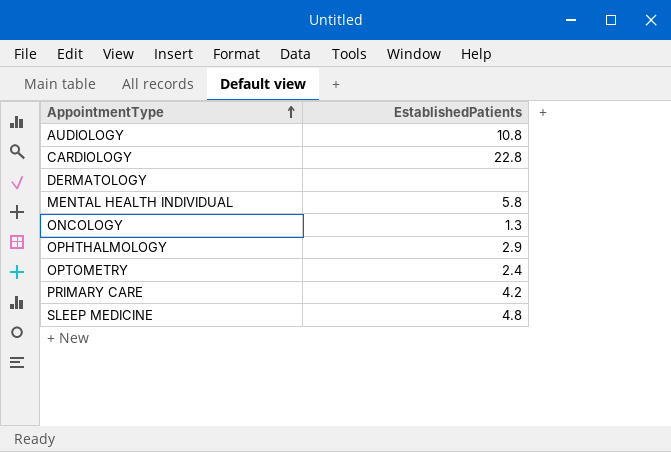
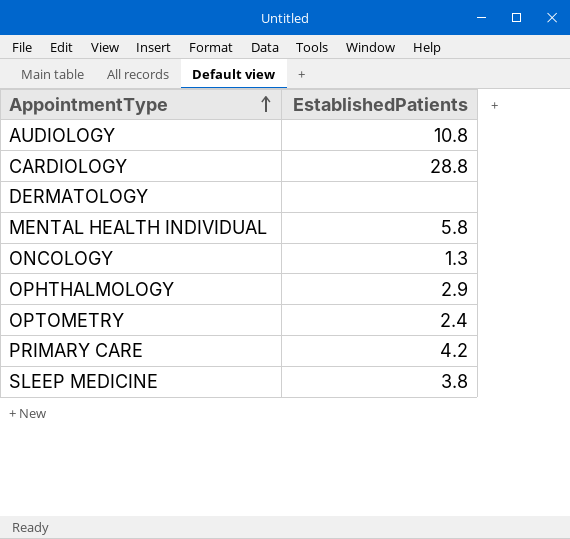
CARDIOLOGY | EstablishedPatients: 22.8 -> 28.8
SLEEP MEDICINE | EstablishedPatients: 4.8 -> 3.8

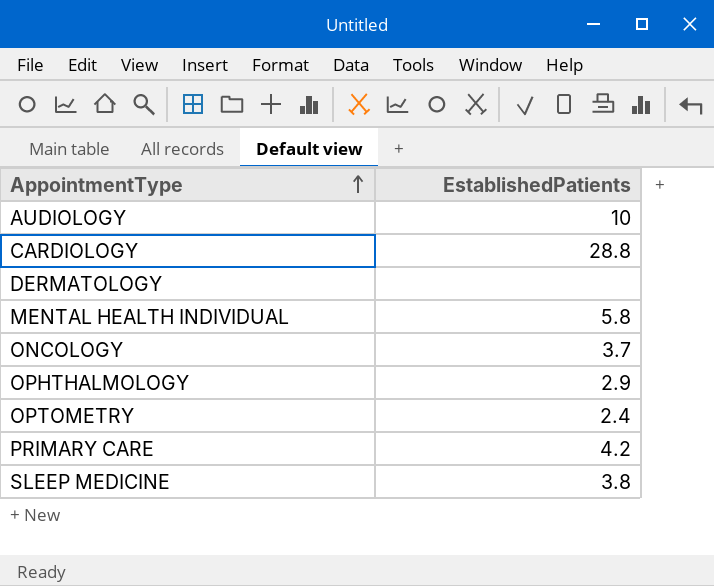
AUDIOLOGY | EstablishedPatients: 10.8 -> 10
ONCOLOGY | EstablishedPatients: 1.3 -> 3.7

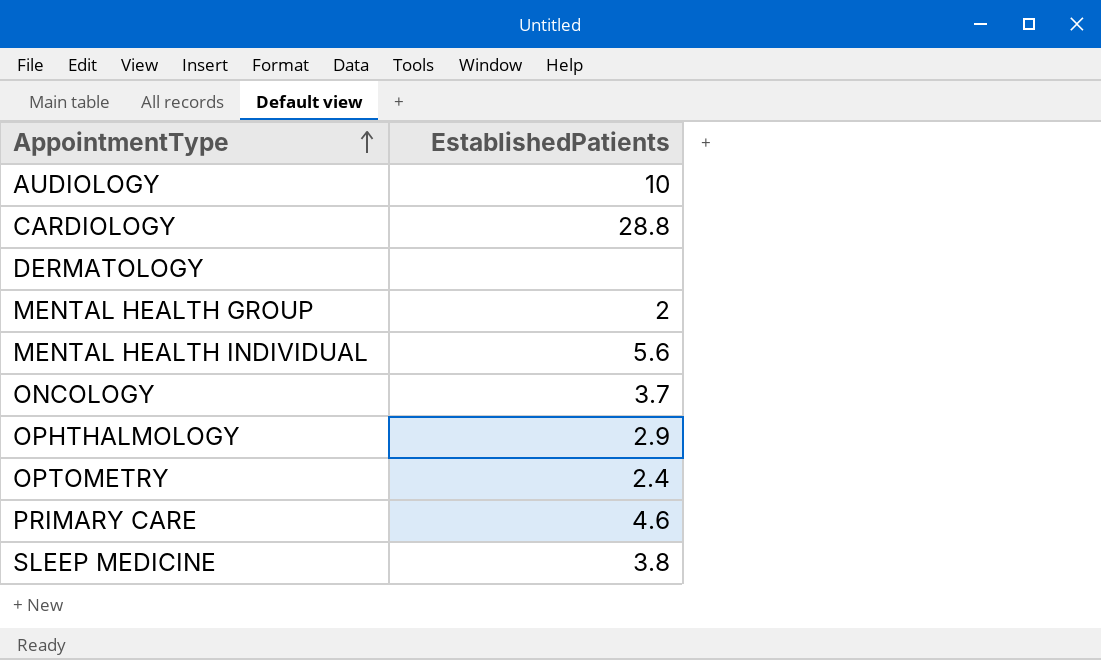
row MENTAL HEALTH GROUP: none -> 2
MENTAL HEALTH INDIVIDUAL | EstablishedPatients: 5.8 -> 5.6
PRIMARY CARE | EstablishedPatients: 4.2 -> 4.6

